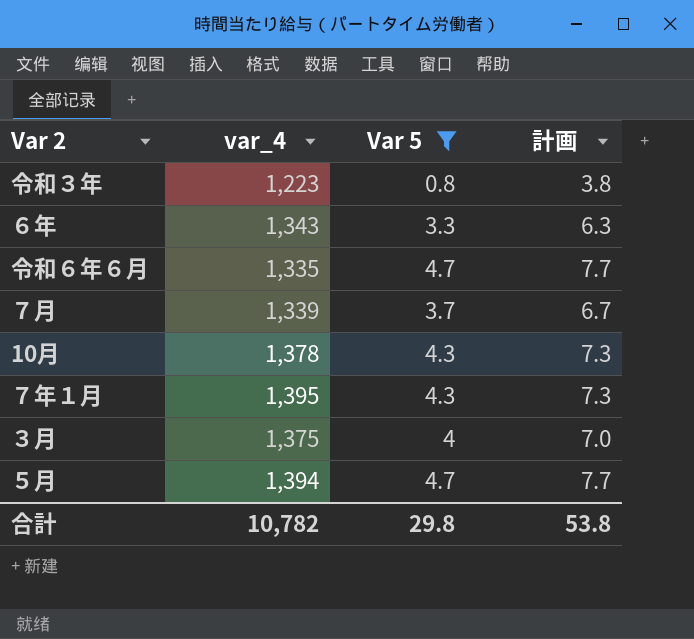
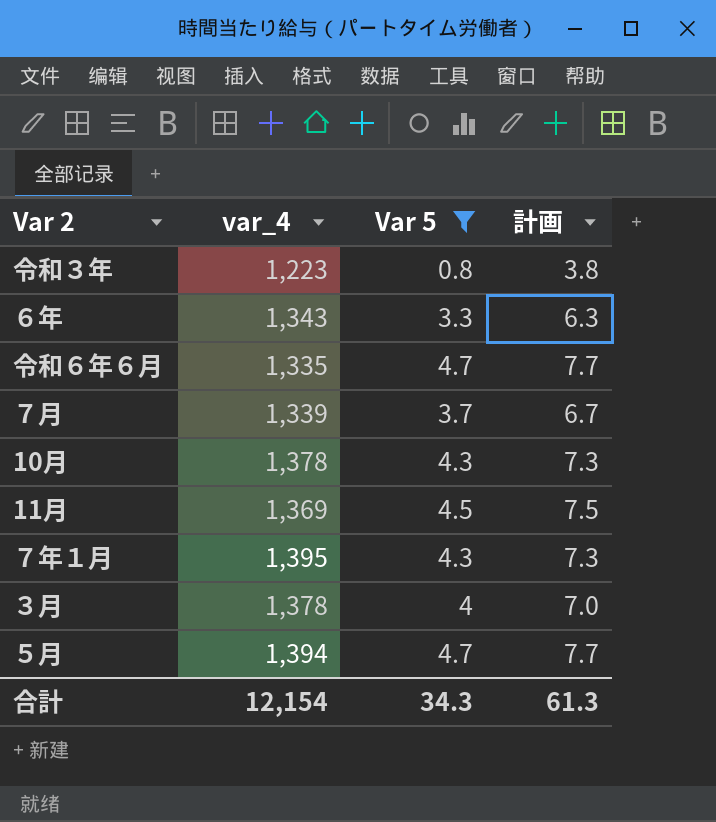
row 11月: none -> 1,369 | 4.5 | 7.5
３月 | var_4: 1,375 -> 1,378
合計 | var_4: 10,782 -> 12,154
合計 | Var 5: 29.8 -> 34.3
合計 | 計画: 53.8 -> 61.3

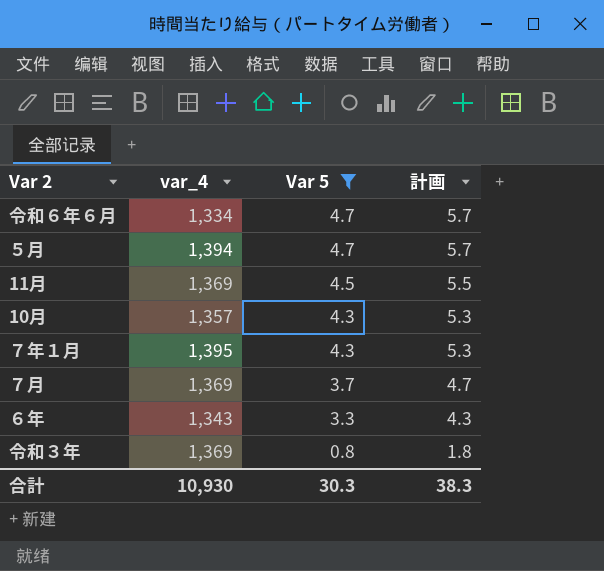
row order: none -> Var 5 descending
column 計画 | formula: [Var 5] + 3 -> [Var 5] + 1
row ３月: 1,378 | 4 | 7.0 -> none
令和６年６月 | var_4: 1,335 -> 1,334
10月 | var_4: 1,378 -> 1,357
７月 | var_4: 1,339 -> 1,369
令和３年 | var_4: 1,223 -> 1,369
合計 | var_4: 12,154 -> 10,930
合計 | Var 5: 34.3 -> 30.3
合計 | 計画: 61.3 -> 38.3

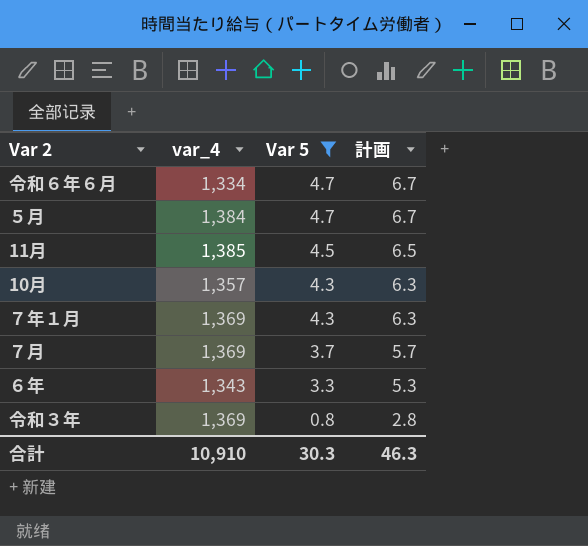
column 計画 | formula: [Var 5] + 1 -> [Var 5] + 2
５月 | var_4: 1,394 -> 1,384
11月 | var_4: 1,369 -> 1,385
７年１月 | var_4: 1,395 -> 1,369
合計 | var_4: 10,930 -> 10,910
合計 | 計画: 38.3 -> 46.3

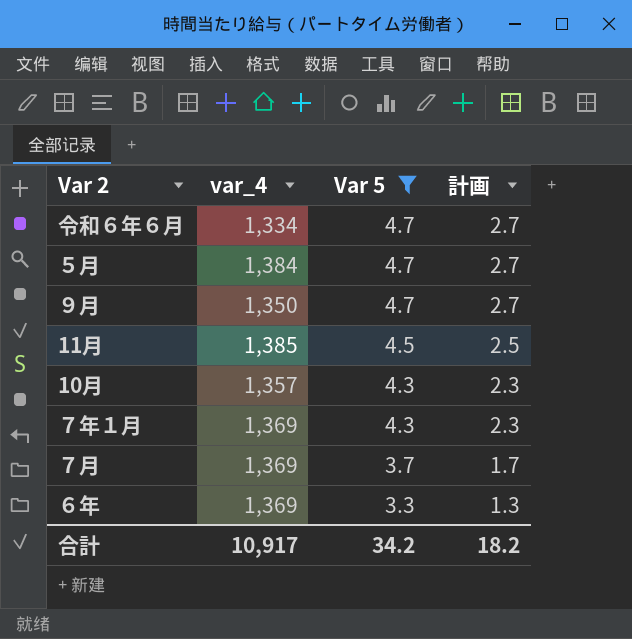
column 計画 | formula: [Var 5] + 2 -> [Var 5] - 2
row 令和３年: 1,369 | 0.8 | 2.8 -> none
row ９月: none -> 1,350 | 4.7 | 2.7
６年 | var_4: 1,343 -> 1,369
合計 | var_4: 10,910 -> 10,917
合計 | Var 5: 30.3 -> 34.2
合計 | 計画: 46.3 -> 18.2

